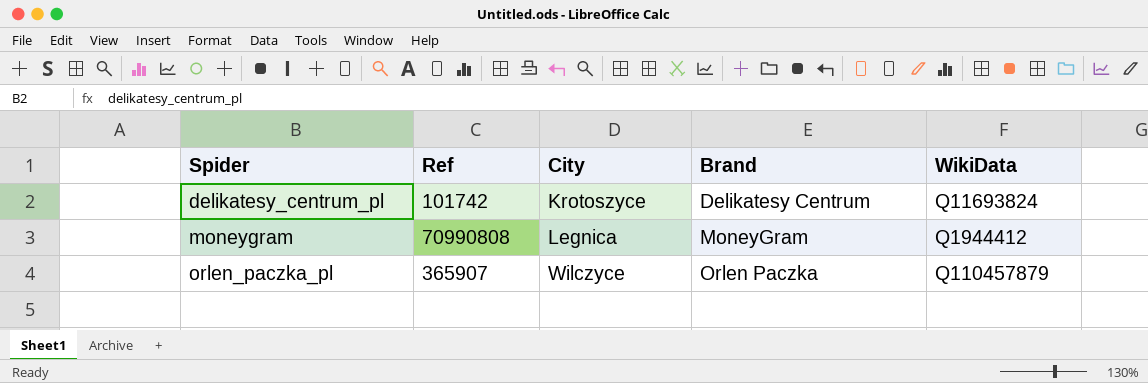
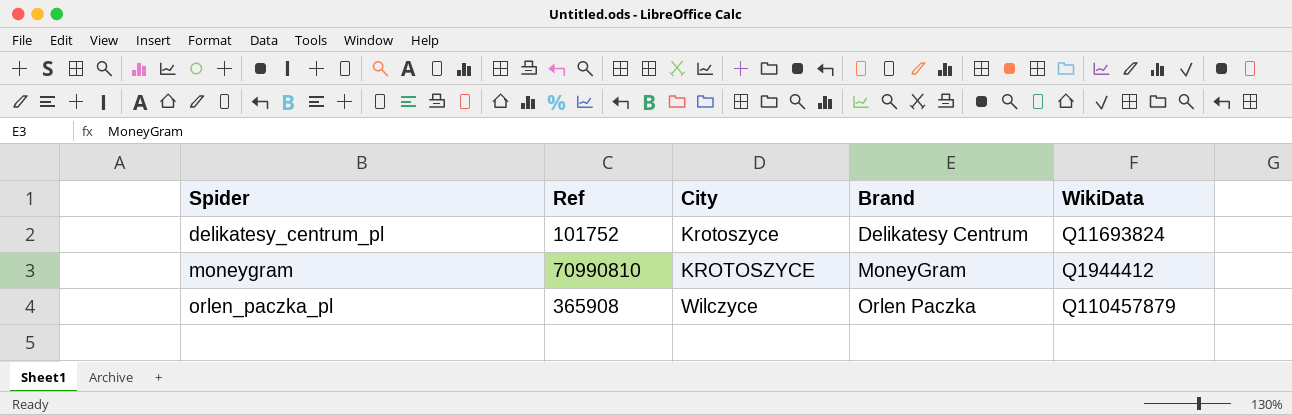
delikatesy_centrum_pl | Ref: 101742 -> 101752
moneygram | Ref: 70990808 -> 70990810
moneygram | City: Legnica -> KROTOSZYCE
orlen_paczka_pl | Ref: 365907 -> 365908

